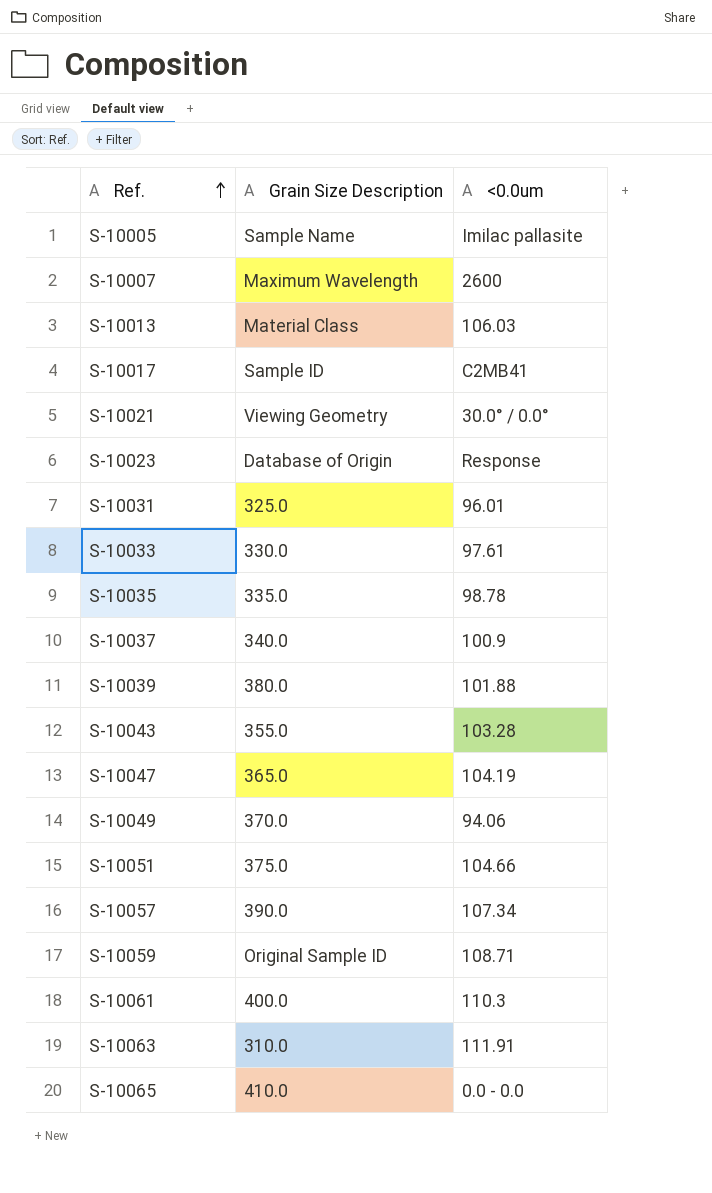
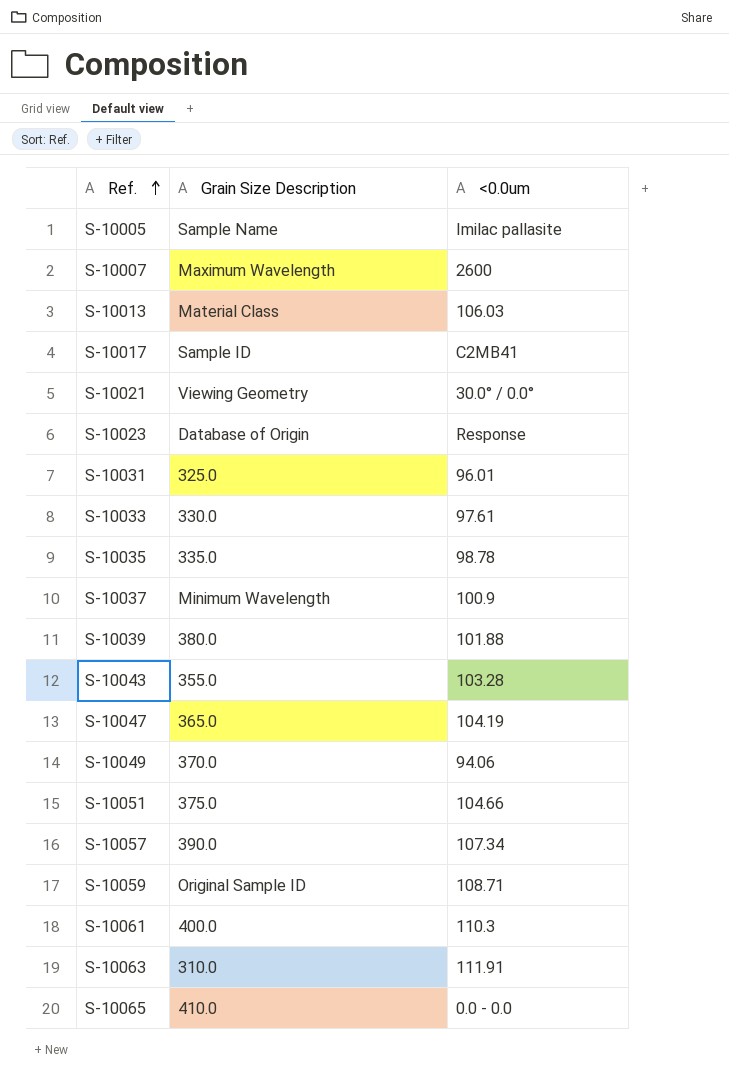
S-10037 | Grain Size Description: 340.0 -> Minimum Wavelength

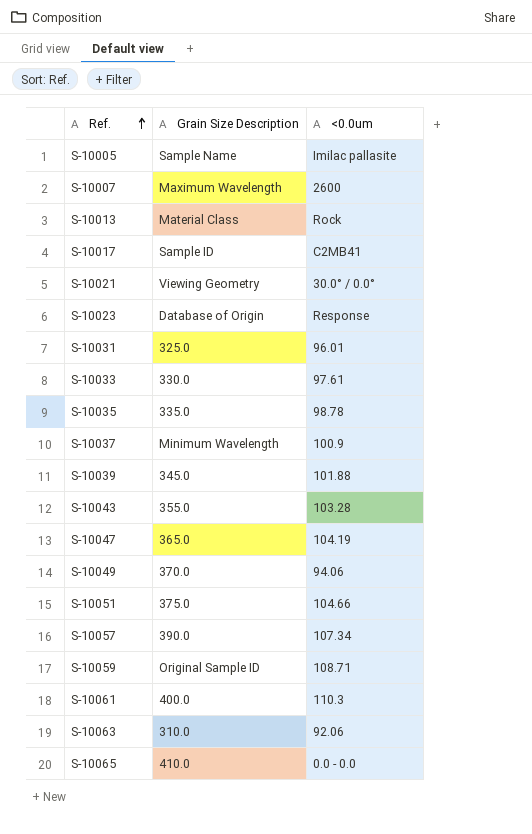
S-10013 | <0.0um: 106.03 -> Rock
S-10039 | Grain Size Description: 380.0 -> 345.0
S-10063 | <0.0um: 111.91 -> 92.06

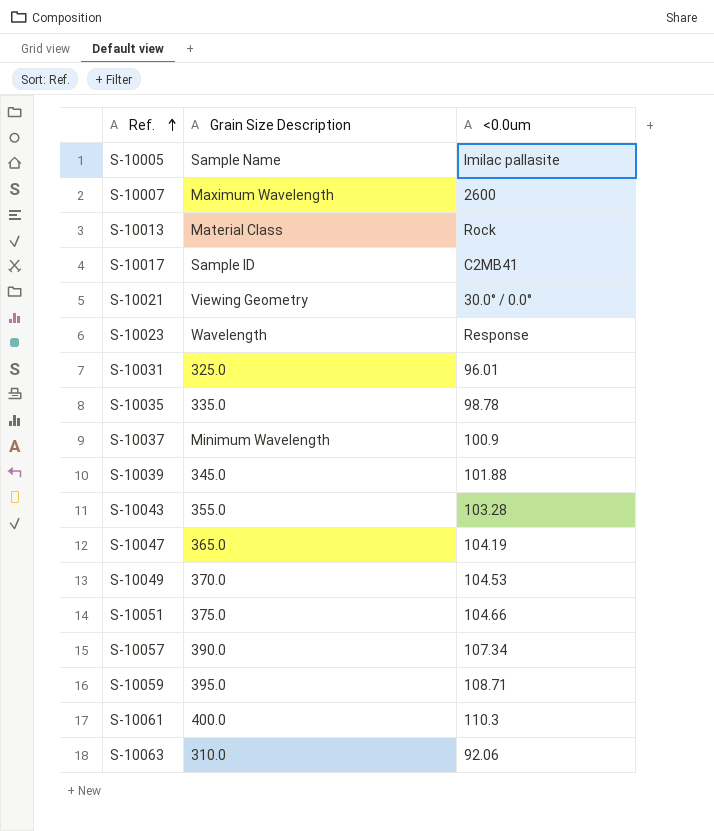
row S-10033: 330.0 | 97.61 -> none
row S-10065: 410.0 | 0.0 - 0.0 -> none
S-10023 | Grain Size Description: Database of Origin -> Wavelength
S-10049 | <0.0um: 94.06 -> 104.53
S-10059 | Grain Size Description: Original Sample ID -> 395.0

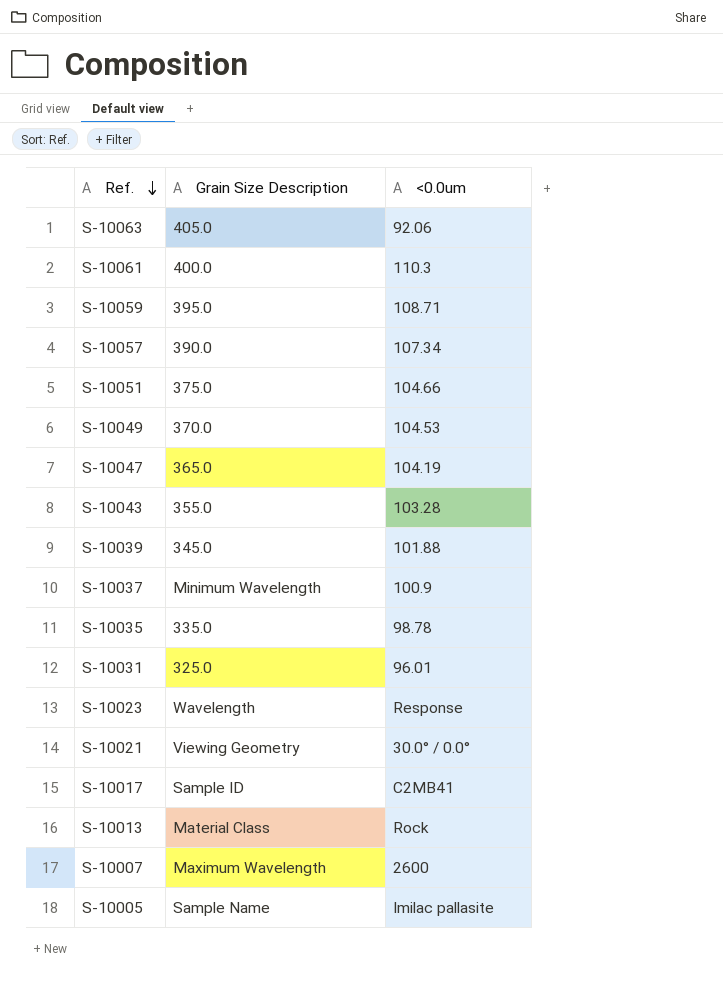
row order: Ref. ascending -> Ref. descending
S-10063 | Grain Size Description: 310.0 -> 405.0

